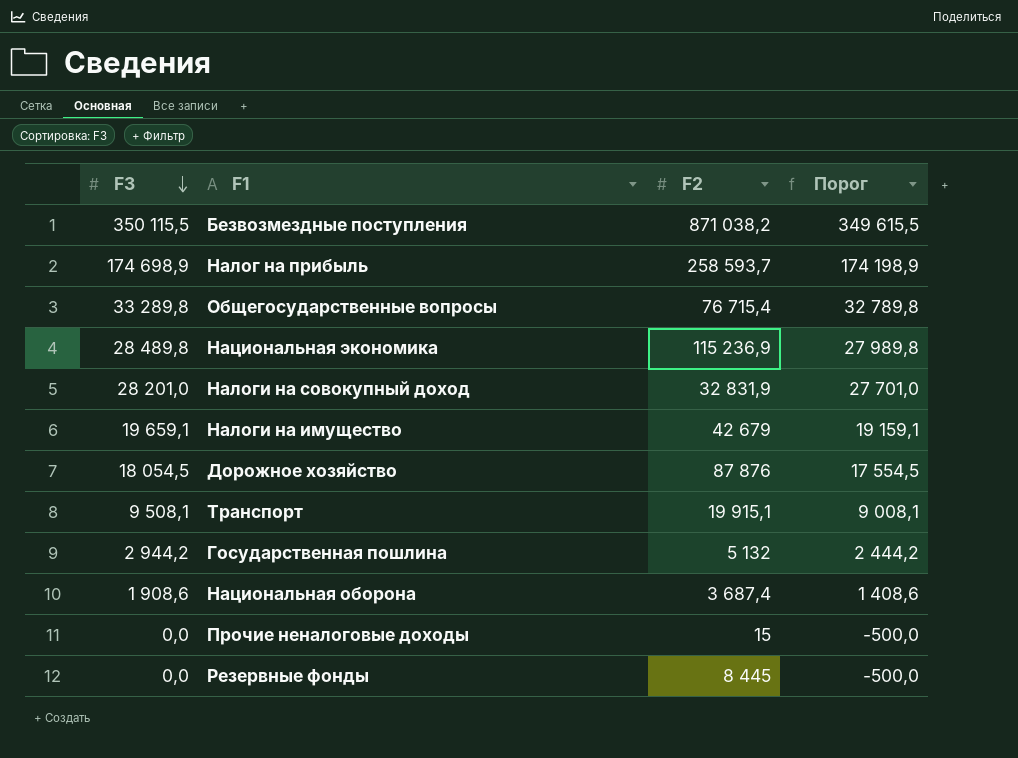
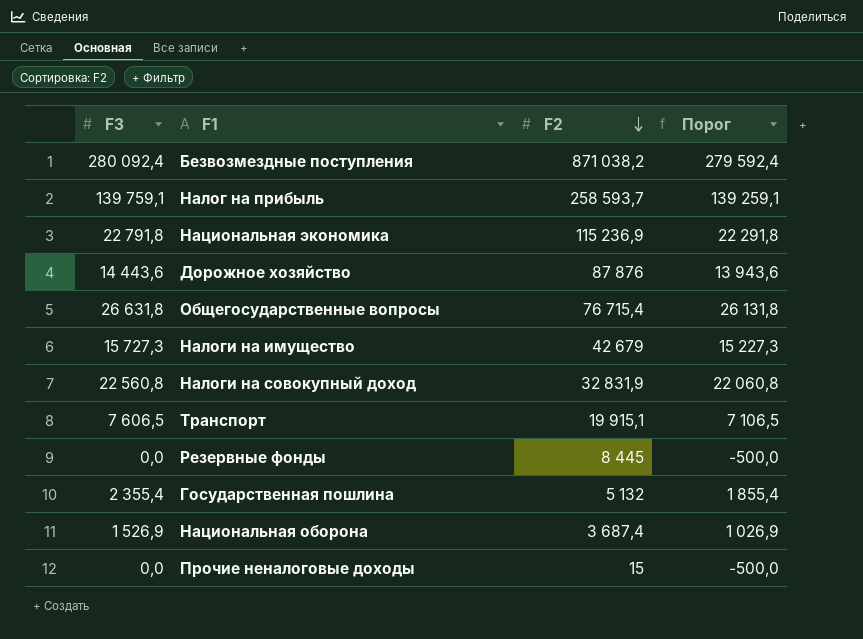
row order: F3 descending -> F2 descending
Безвозмездные поступления | F3: 350 115,5 -> 280 092,4
Безвозмездные поступления | Порог: 349 615,5 -> 279 592,4
Налог на прибыль | F3: 174 698,9 -> 139 759,1
Налог на прибыль | Порог: 174 198,9 -> 139 259,1
Национальная экономика | F3: 28 489,8 -> 22 791,8
Национальная экономика | Порог: 27 989,8 -> 22 291,8
Дорожное хозяйство | F3: 18 054,5 -> 14 443,6
Дорожное хозяйство | Порог: 17 554,5 -> 13 943,6
Общегосударственные вопросы | F3: 33 289,8 -> 26 631,8
Общегосударственные вопросы | Порог: 32 789,8 -> 26 131,8
Налоги на имущество | F3: 19 659,1 -> 15 727,3
Налоги на имущество | Порог: 19 159,1 -> 15 227,3
Налоги на совокупный доход | F3: 28 201,0 -> 22 560,8
Налоги на совокупный доход | Порог: 27 701,0 -> 22 060,8
Транспорт | F3: 9 508,1 -> 7 606,5
Транспорт | Порог: 9 008,1 -> 7 106,5
Государственная пошлина | F3: 2 944,2 -> 2 355,4
Государственная пошлина | Порог: 2 444,2 -> 1 855,4
Национальная оборона | F3: 1 908,6 -> 1 526,9
Национальная оборона | Порог: 1 408,6 -> 1 026,9

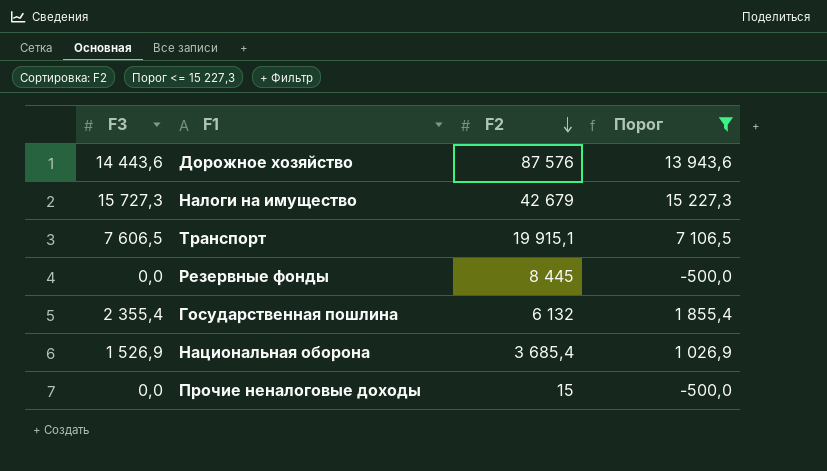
filter: none -> Порог <= 15 227,3
Дорожное хозяйство | F2: 87 876 -> 87 576
Государственная пошлина | F2: 5 132 -> 6 132
Национальная оборона | F2: 3 687,4 -> 3 685,4

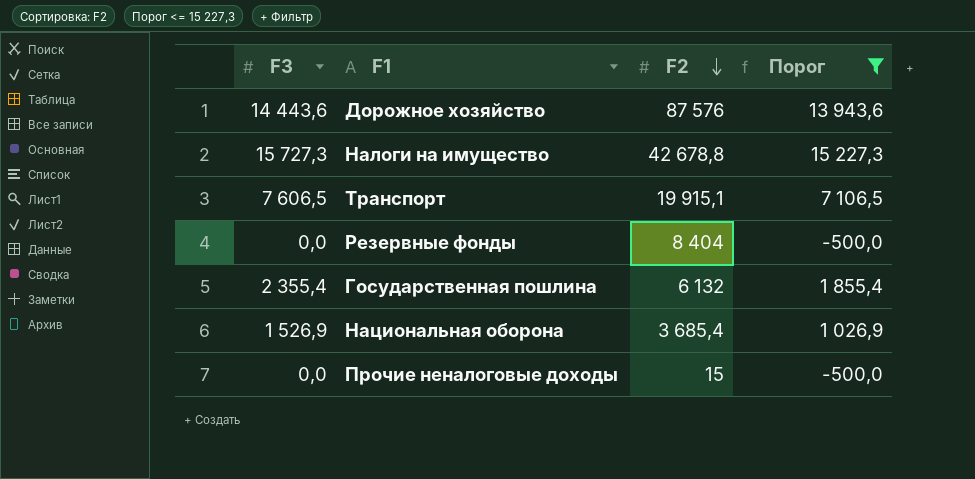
Налоги на имущество | F2: 42 679 -> 42 678,8
Резервные фонды | F2: 8 445 -> 8 404

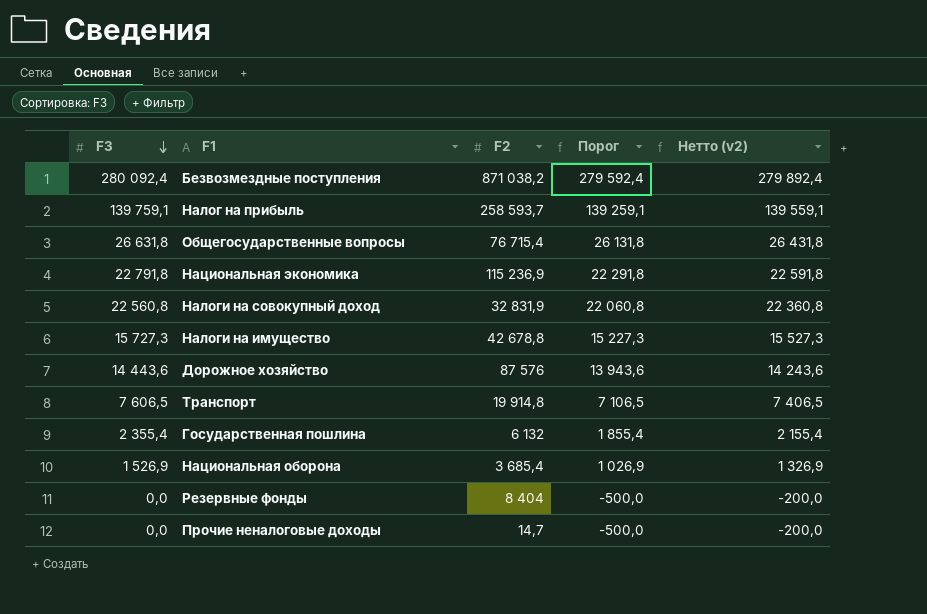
filter: Порог <= 15 227,3 -> none
row order: F2 descending -> F3 descending
column Нетто (v2) | formula: none -> [F3] - 200
Транспорт | F2: 19 915,1 -> 19 914,8
Прочие неналоговые доходы | F2: 15 -> 14,7

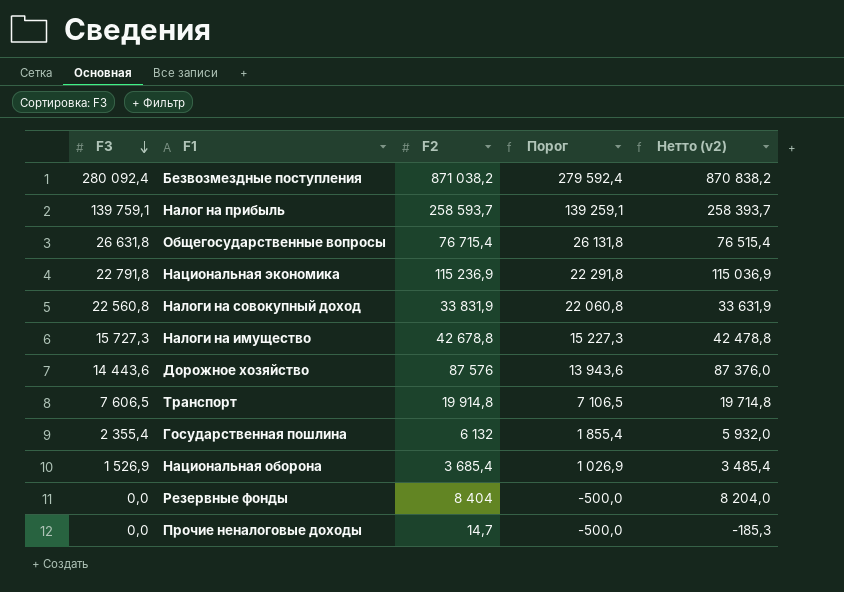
column Нетто (v2) | formula: [F3] - 200 -> [F2] - 200
Налоги на совокупный доход | F2: 32 831,9 -> 33 831,9

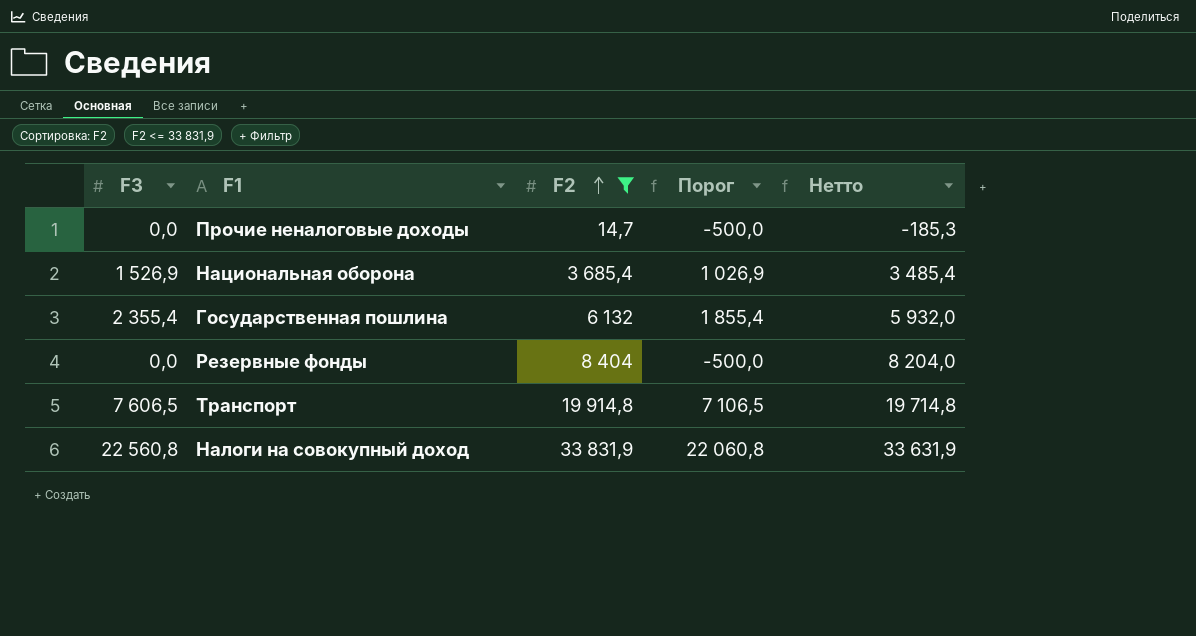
filter: none -> F2 <= 33 831,9
row order: F3 descending -> F2 ascending
column name: Нетто (v2) -> Нетто

